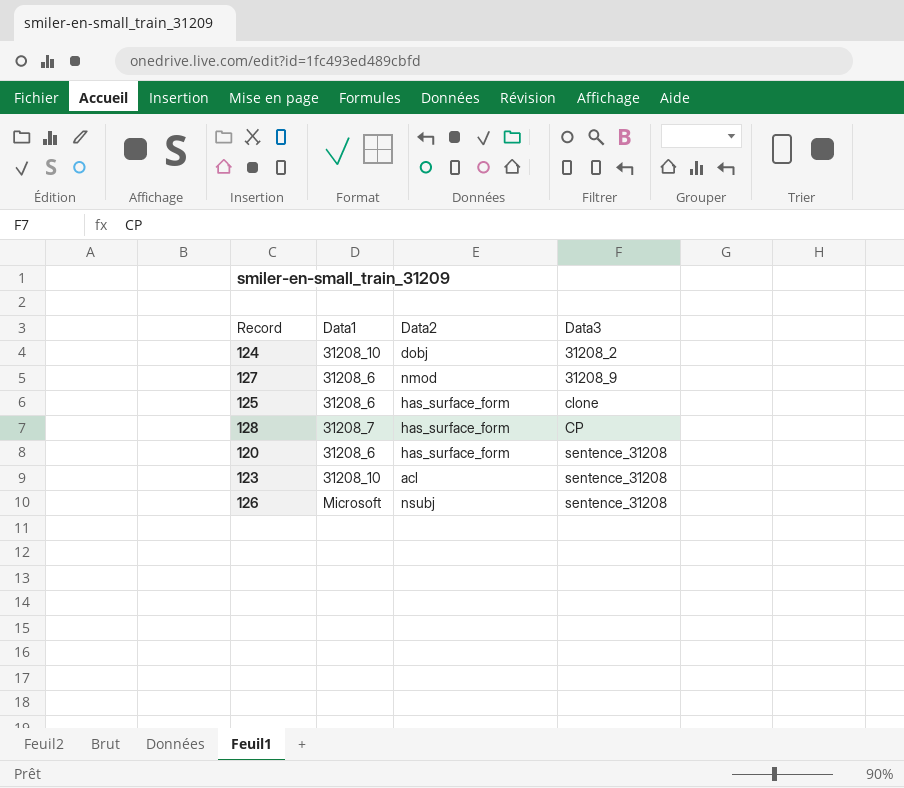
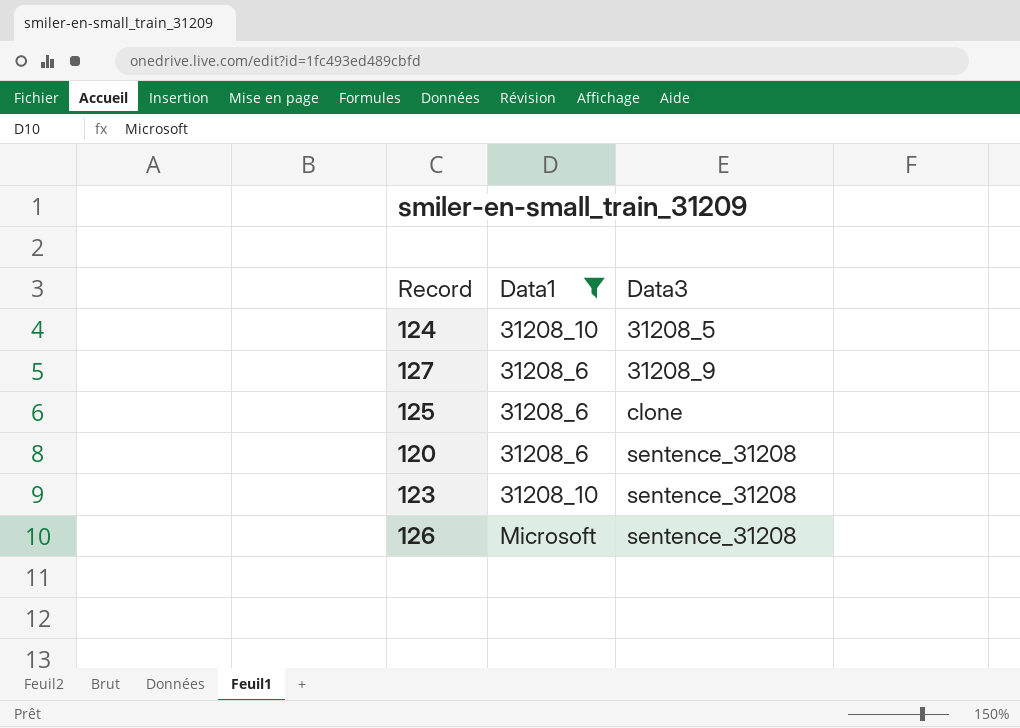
filter: none -> Data1 != 31208_7
column Data2 | position: 3 -> none
124 | Data3: 31208_2 -> 31208_5

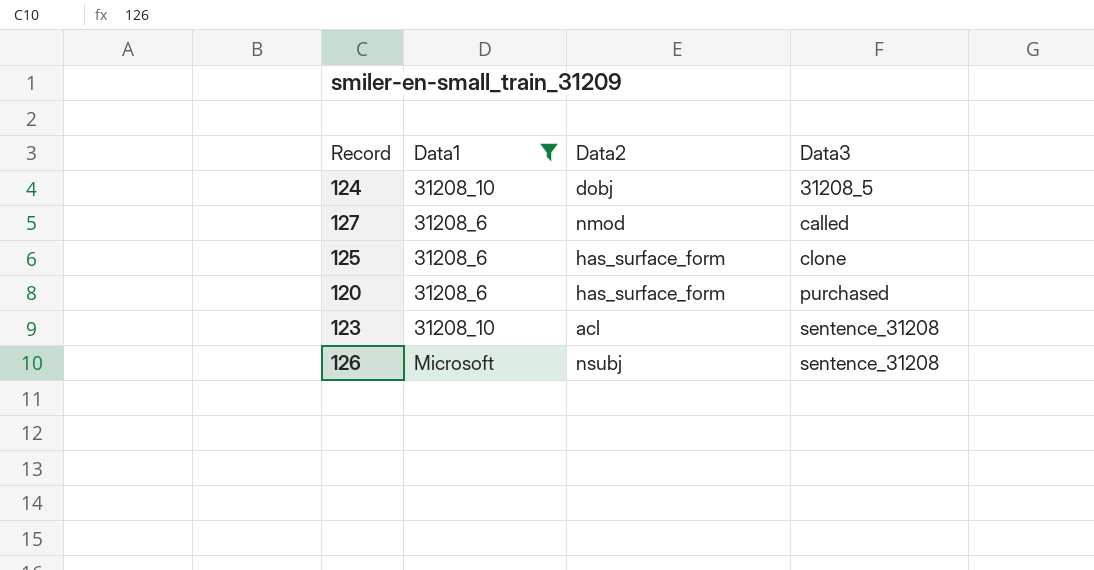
column Data2 | position: none -> 3
127 | Data3: 31208_9 -> called
120 | Data3: sentence_31208 -> purchased

